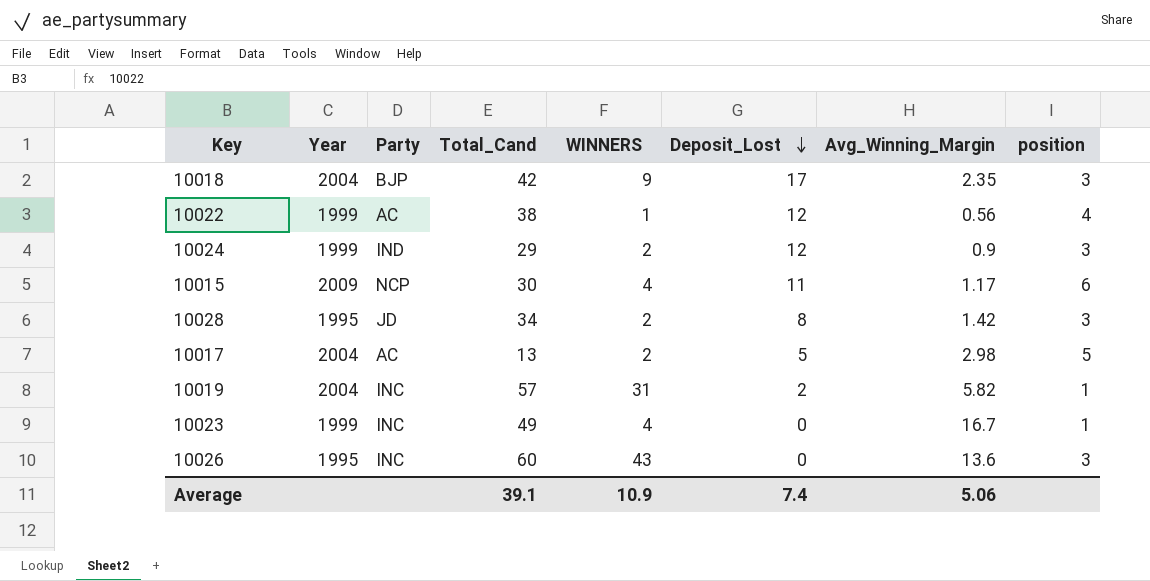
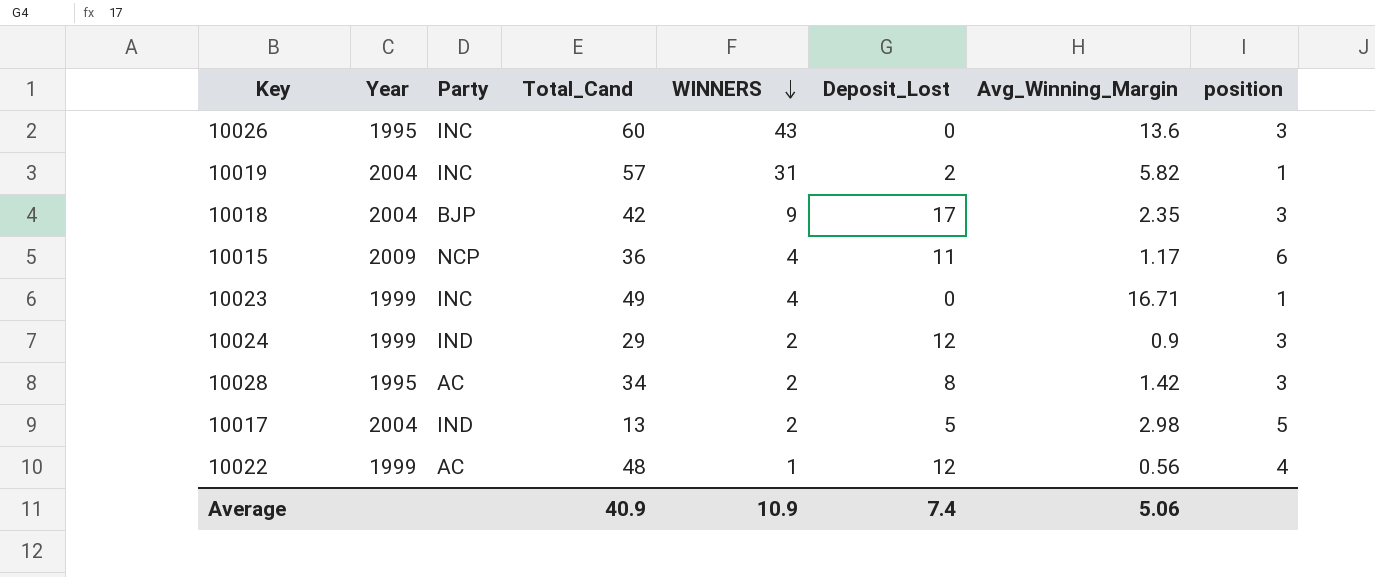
row order: Deposit_Lost descending -> WINNERS descending
10015 | Total_Cand: 30 -> 36
10023 | Avg_Winning_Margin: 16.7 -> 16.71
10028 | Party: JD -> AC
10017 | Party: AC -> IND
10022 | Total_Cand: 38 -> 48
Average | Total_Cand: 39.1 -> 40.9

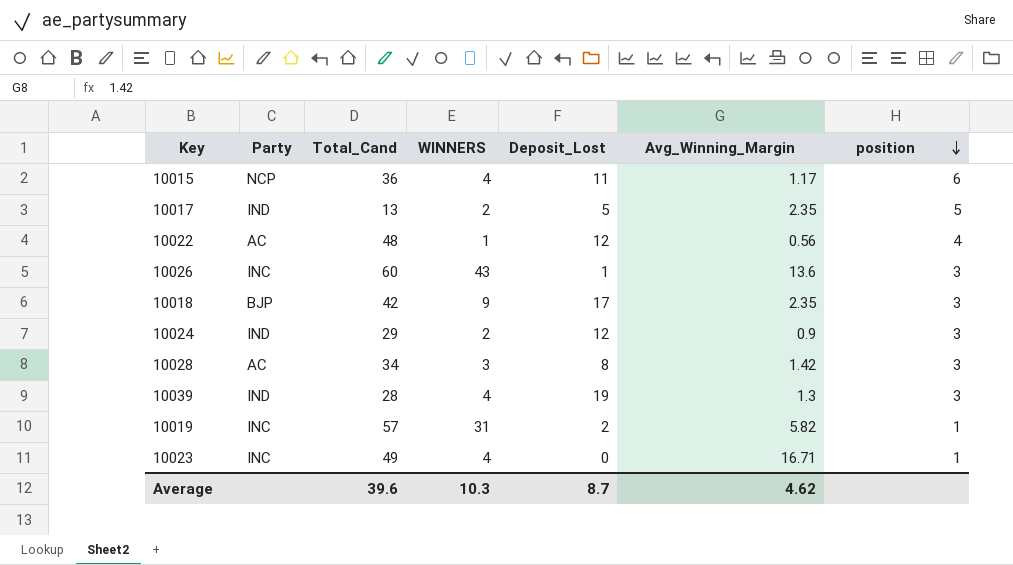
row order: WINNERS descending -> position descending
column Year | position: 2 -> none
10017 | Avg_Winning_Margin: 2.98 -> 2.35
10026 | Deposit_Lost: 0 -> 1
10028 | WINNERS: 2 -> 3
row 10039: none -> IND | 28 | 4 | 19 | 1.3 | 3
Average | Total_Cand: 40.9 -> 39.6
Average | WINNERS: 10.9 -> 10.3
Average | Deposit_Lost: 7.4 -> 8.7
Average | Avg_Winning_Margin: 5.06 -> 4.62

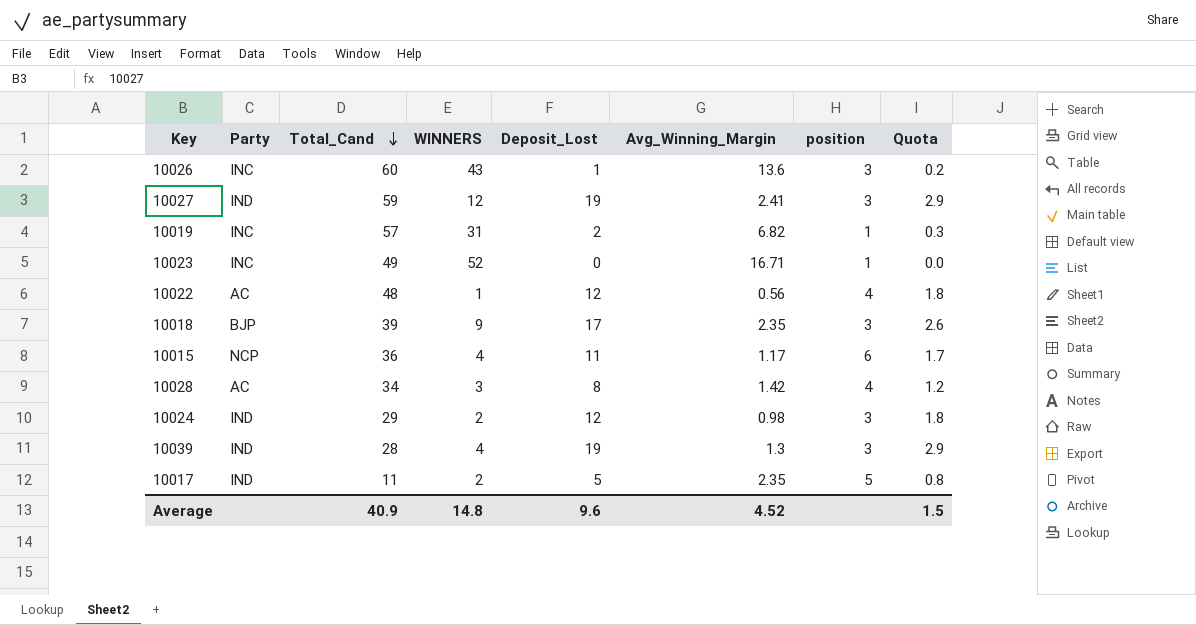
row order: position descending -> Total_Cand descending
column Quota | formula: none -> [Deposit_Lost] * 0.15
row 10027: none -> IND | 59 | 12 | 19 | 2.41 | 3 | 2.9
10019 | Avg_Winning_Margin: 5.82 -> 6.82
10023 | WINNERS: 4 -> 52
10018 | Total_Cand: 42 -> 39
10028 | position: 3 -> 4
10024 | Avg_Winning_Margin: 0.9 -> 0.98
10017 | Total_Cand: 13 -> 11
Average | Total_Cand: 39.6 -> 40.9
Average | WINNERS: 10.3 -> 14.8
Average | Deposit_Lost: 8.7 -> 9.6
Average | Avg_Winning_Margin: 4.62 -> 4.52

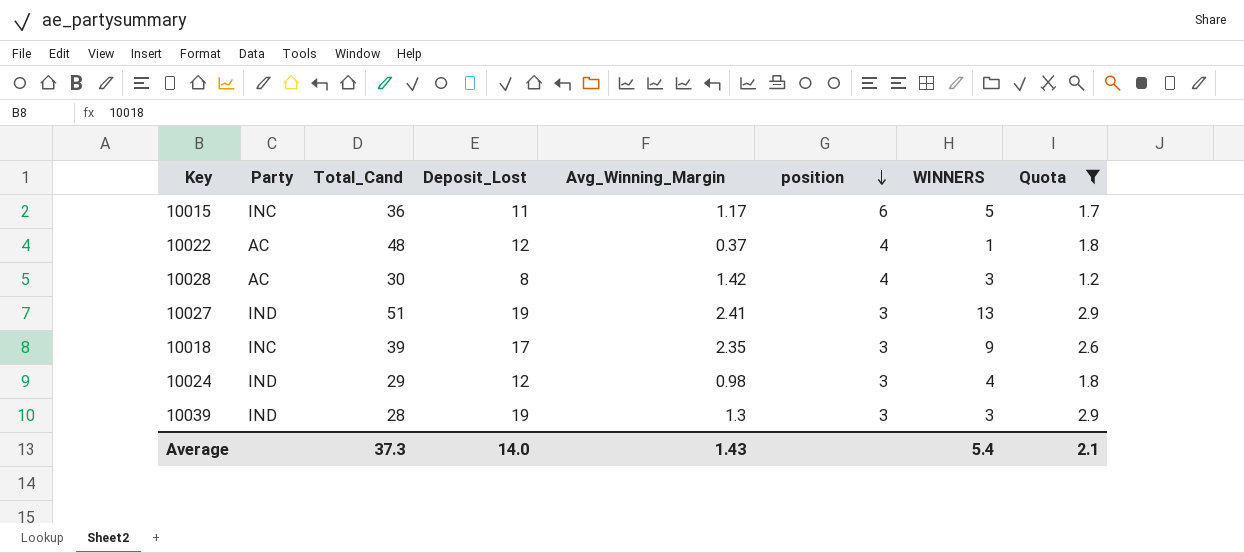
filter: none -> Quota >= 1.2
row order: Total_Cand descending -> position descending
column WINNERS | position: 4 -> 7
10015 | Party: NCP -> INC
10015 | WINNERS: 4 -> 5
10022 | Avg_Winning_Margin: 0.56 -> 0.37
10028 | Total_Cand: 34 -> 30
10027 | Total_Cand: 59 -> 51
10027 | WINNERS: 12 -> 13
10018 | Party: BJP -> INC
10024 | WINNERS: 2 -> 4
10039 | WINNERS: 4 -> 3
Average | Total_Cand: 40.9 -> 37.3
Average | Deposit_Lost: 9.6 -> 14.0
Average | Avg_Winning_Margin: 4.52 -> 1.43
Average | WINNERS: 14.8 -> 5.4
Average | Quota: 1.5 -> 2.1

